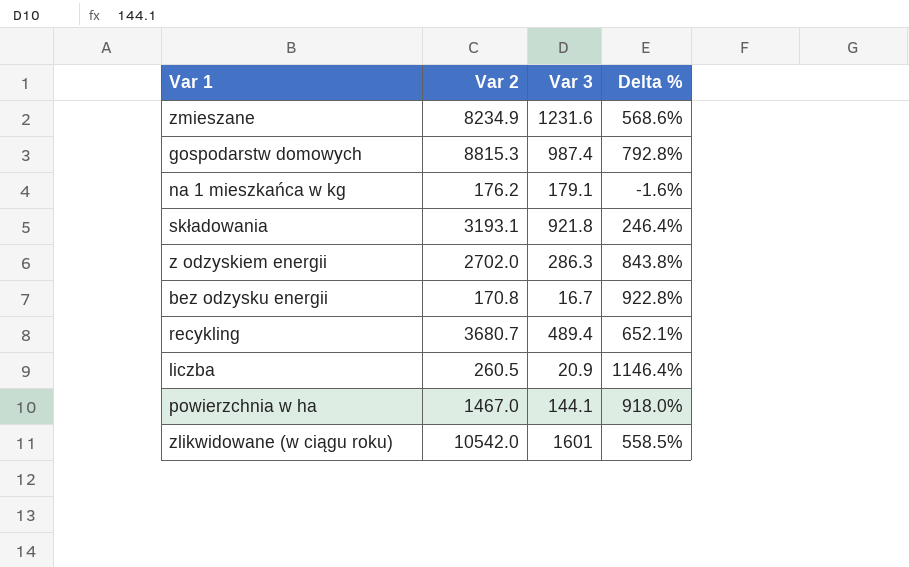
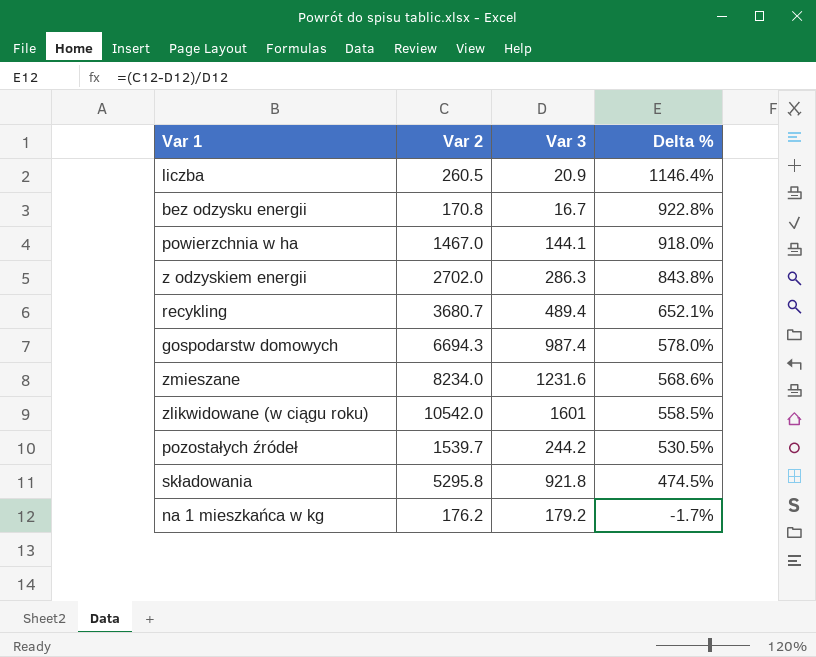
row order: none -> Delta % descending
gospodarstw domowych | Var 2: 8815.3 -> 6694.3
gospodarstw domowych | Delta %: 792.8% -> 578.0%
zmieszane | Var 2: 8234.9 -> 8234.0
row pozostałych źródeł: none -> 1539.7 | 244.2 | 530.5%
składowania | Var 2: 3193.1 -> 5295.8
składowania | Delta %: 246.4% -> 474.5%
na 1 mieszkańca w kg | Var 3: 179.1 -> 179.2
na 1 mieszkańca w kg | Delta %: -1.6% -> -1.7%

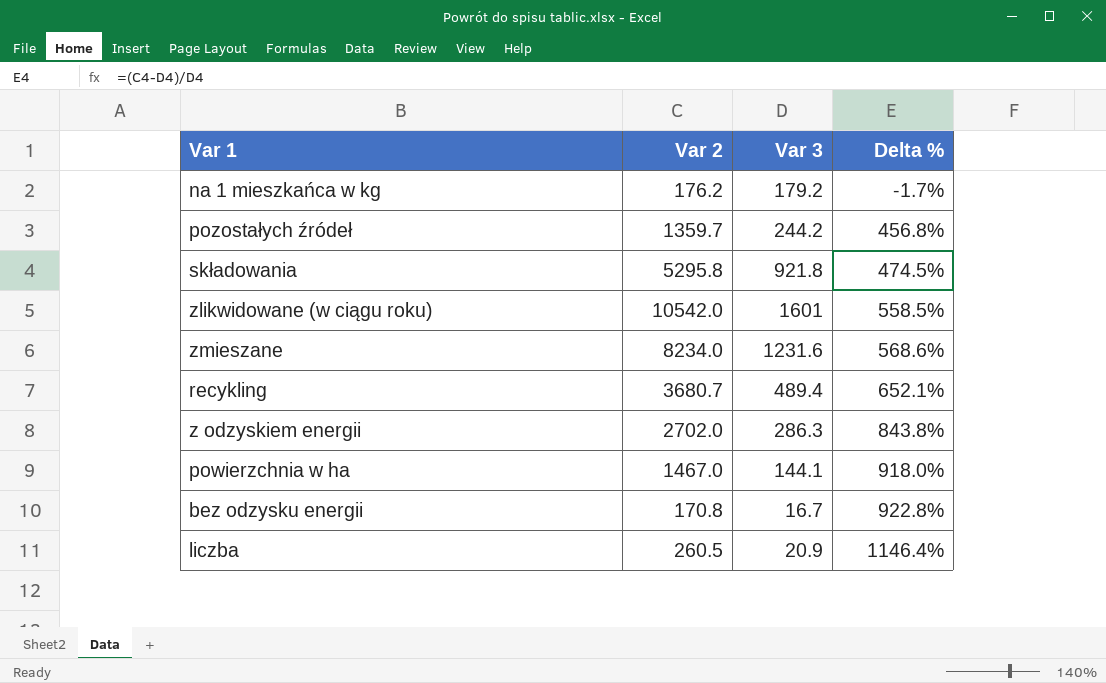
row order: Delta % descending -> Delta % ascending
row gospodarstw domowych: 6694.3 | 987.4 | 578.0% -> none
pozostałych źródeł | Var 2: 1539.7 -> 1359.7
pozostałych źródeł | Delta %: 530.5% -> 456.8%

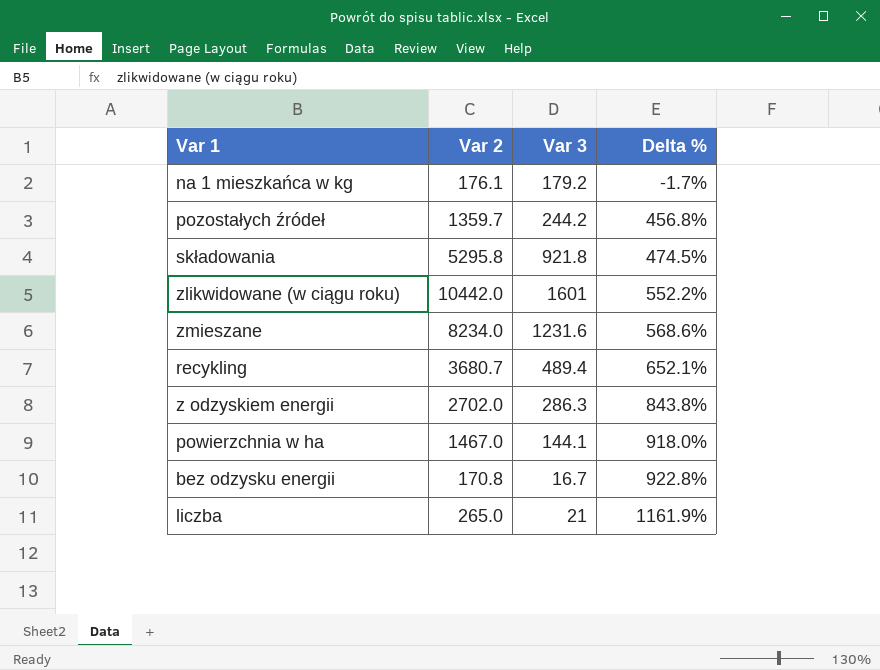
na 1 mieszkańca w kg | Var 2: 176.2 -> 176.1
zlikwidowane (w ciągu roku) | Var 2: 10542.0 -> 10442.0
zlikwidowane (w ciągu roku) | Delta %: 558.5% -> 552.2%
liczba | Var 2: 260.5 -> 265.0
liczba | Var 3: 20.9 -> 21
liczba | Delta %: 1146.4% -> 1161.9%

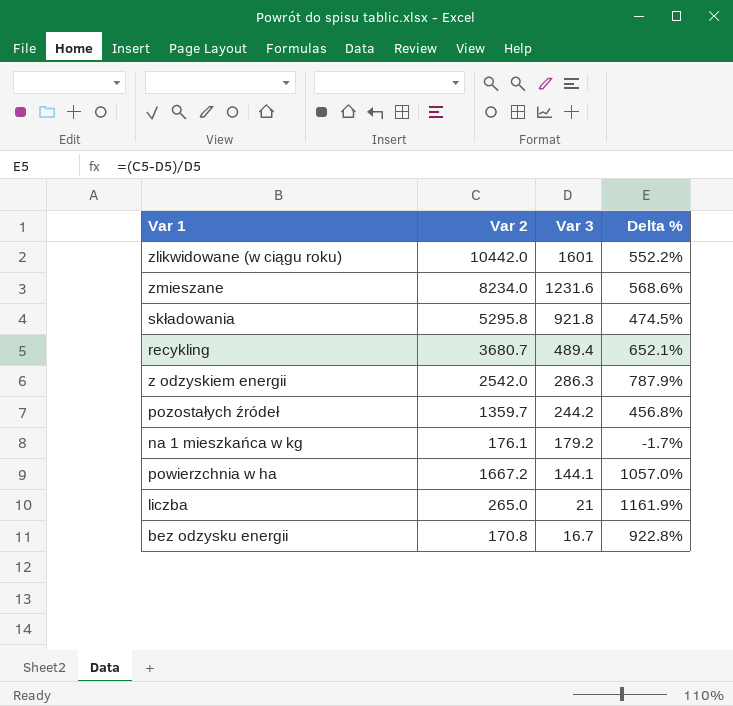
row order: Delta % ascending -> Var 3 descending
z odzyskiem energii | Var 2: 2702.0 -> 2542.0
z odzyskiem energii | Delta %: 843.8% -> 787.9%
powierzchnia w ha | Var 2: 1467.0 -> 1667.2
powierzchnia w ha | Delta %: 918.0% -> 1057.0%

